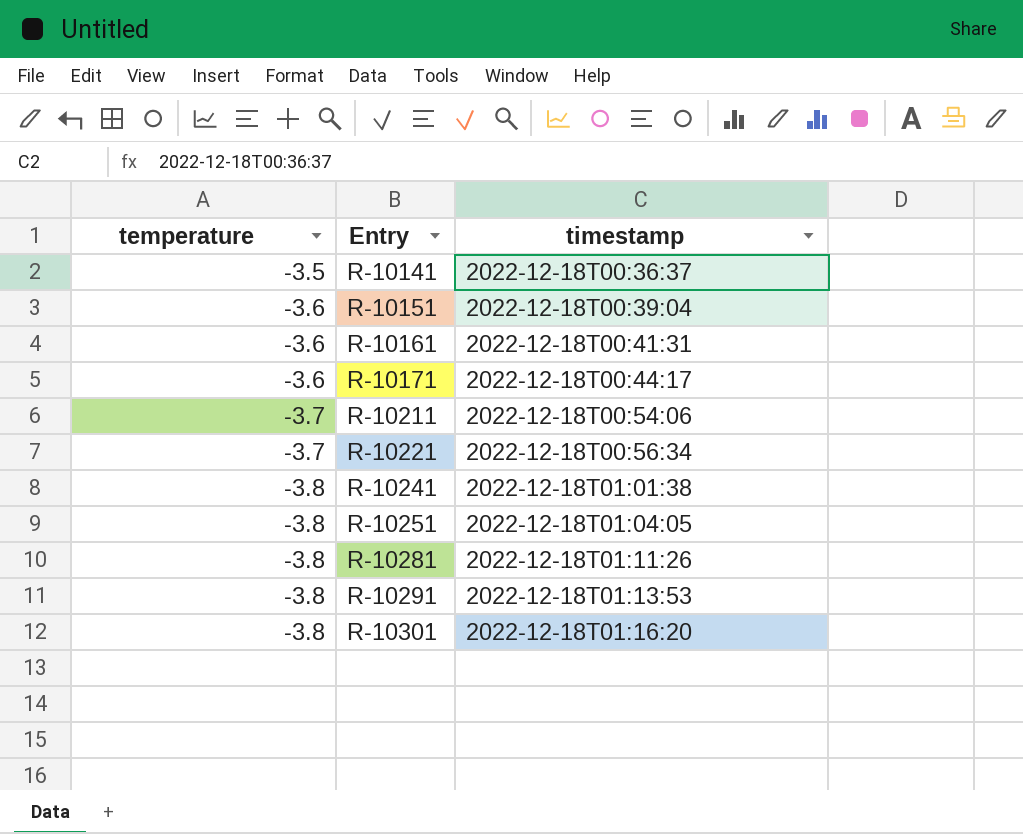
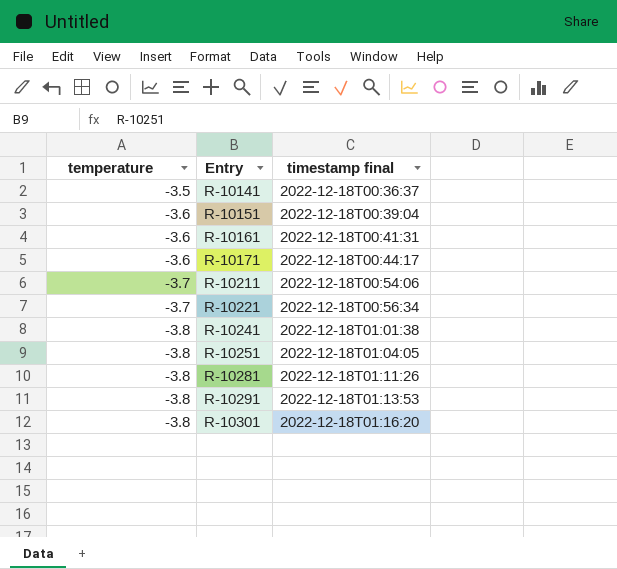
column name: timestamp -> timestamp final

